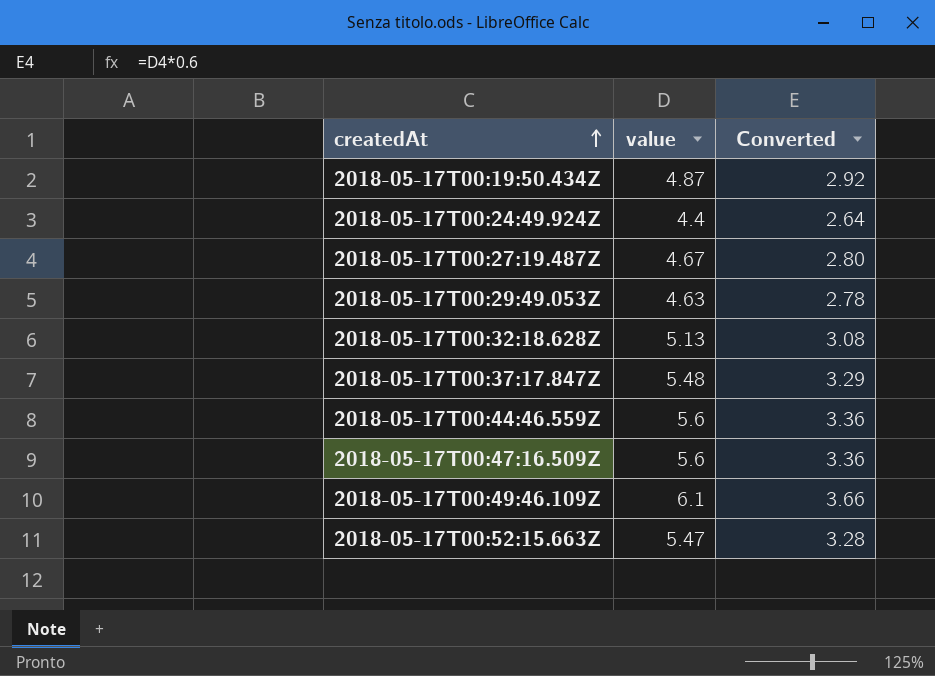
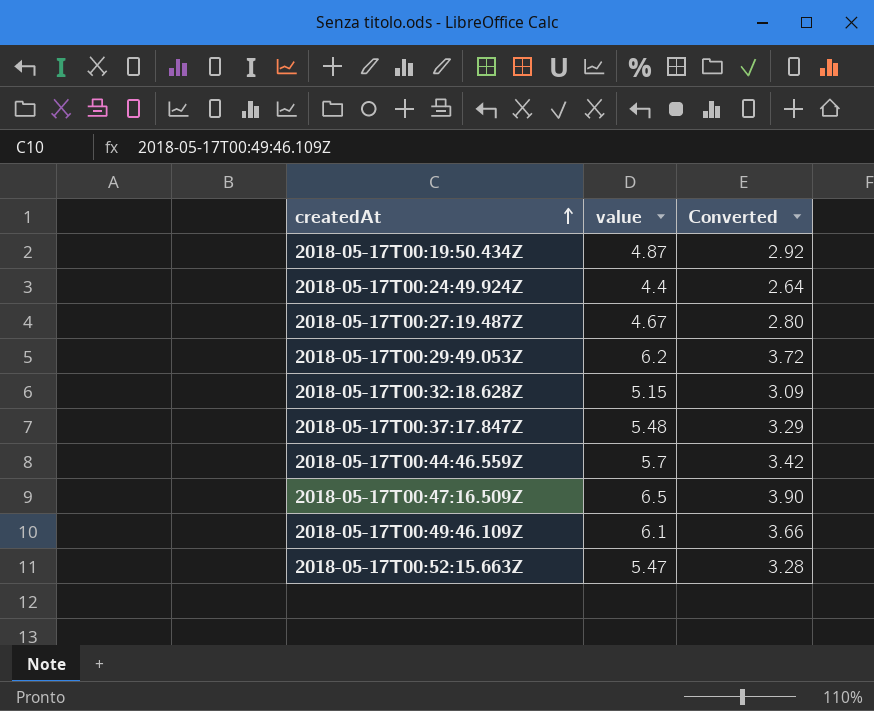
2018-05-17T00:29:49.053Z | value: 4.63 -> 6.2
2018-05-17T00:29:49.053Z | Converted: 2.78 -> 3.72
2018-05-17T00:32:18.628Z | value: 5.13 -> 5.15
2018-05-17T00:32:18.628Z | Converted: 3.08 -> 3.09
2018-05-17T00:44:46.559Z | value: 5.6 -> 5.7
2018-05-17T00:44:46.559Z | Converted: 3.36 -> 3.42
2018-05-17T00:47:16.509Z | value: 5.6 -> 6.5
2018-05-17T00:47:16.509Z | Converted: 3.36 -> 3.90

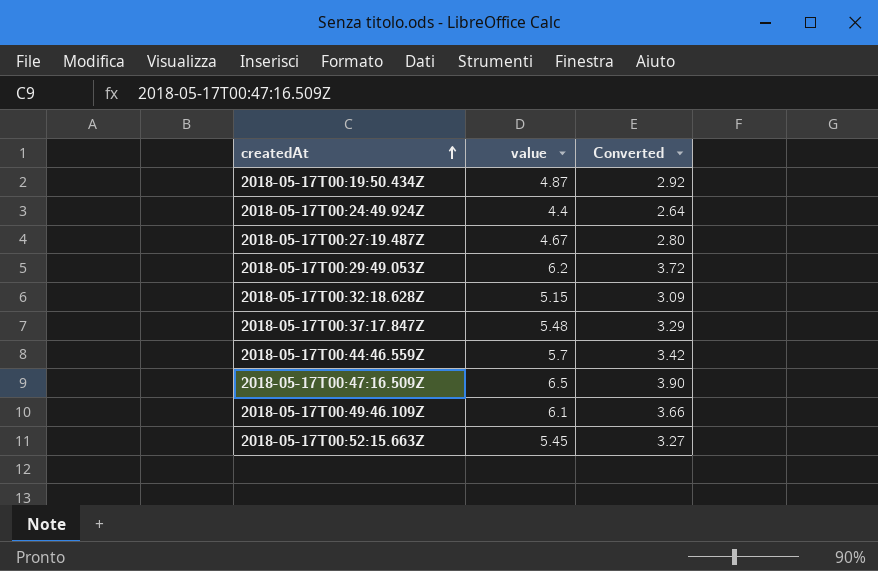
2018-05-17T00:52:15.663Z | value: 5.47 -> 5.45
2018-05-17T00:52:15.663Z | Converted: 3.28 -> 3.27

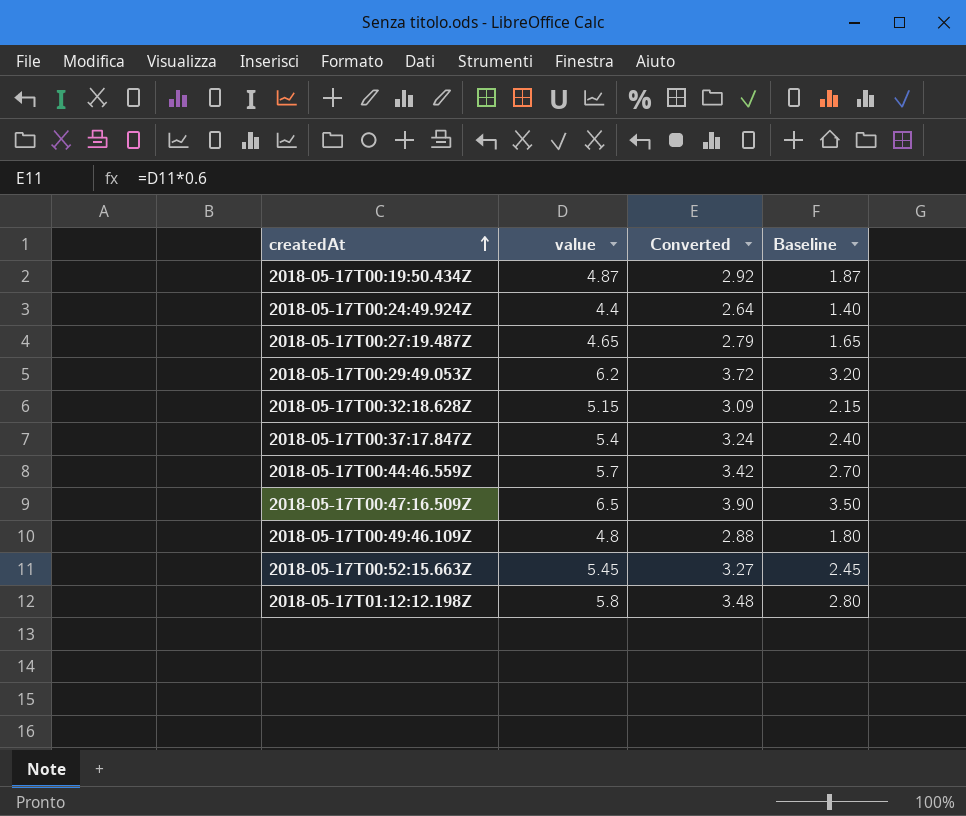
column Baseline | formula: none -> [value] - 3
2018-05-17T00:27:19.487Z | value: 4.67 -> 4.65
2018-05-17T00:27:19.487Z | Converted: 2.80 -> 2.79
2018-05-17T00:37:17.847Z | value: 5.48 -> 5.4
2018-05-17T00:37:17.847Z | Converted: 3.29 -> 3.24
2018-05-17T00:49:46.109Z | value: 6.1 -> 4.8
2018-05-17T00:49:46.109Z | Converted: 3.66 -> 2.88
row 2018-05-17T01:12:12.198Z: none -> 5.8 | 3.48 | 2.80

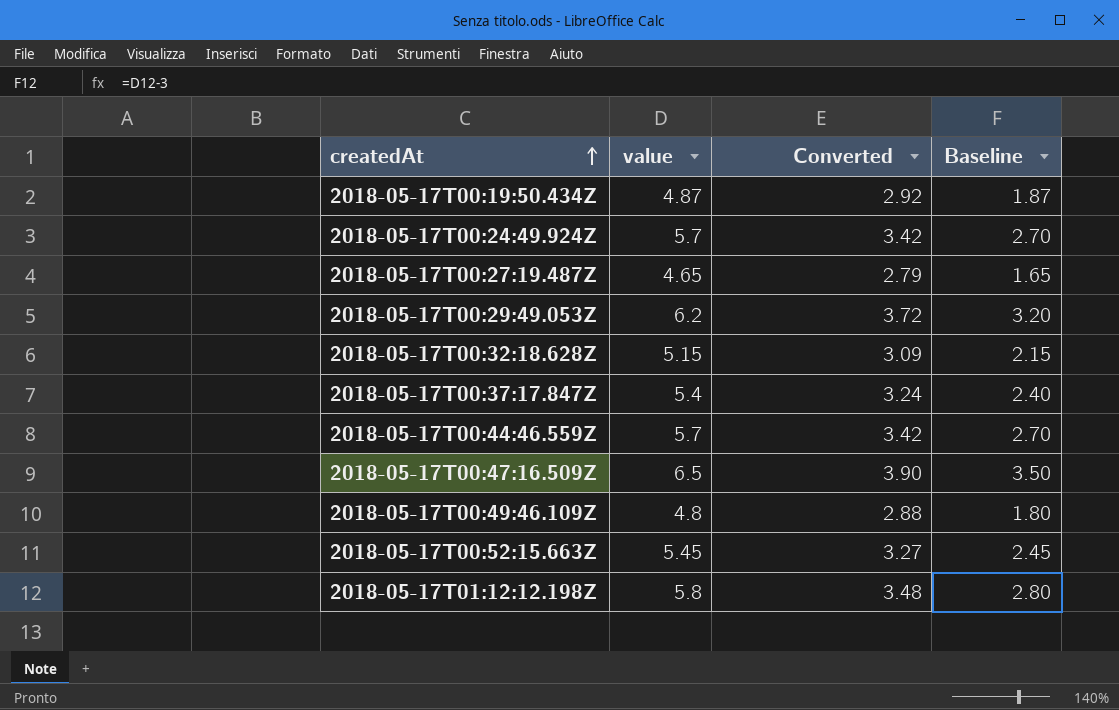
2018-05-17T00:24:49.924Z | value: 4.4 -> 5.7
2018-05-17T00:24:49.924Z | Converted: 2.64 -> 3.42
2018-05-17T00:24:49.924Z | Baseline: 1.40 -> 2.70

